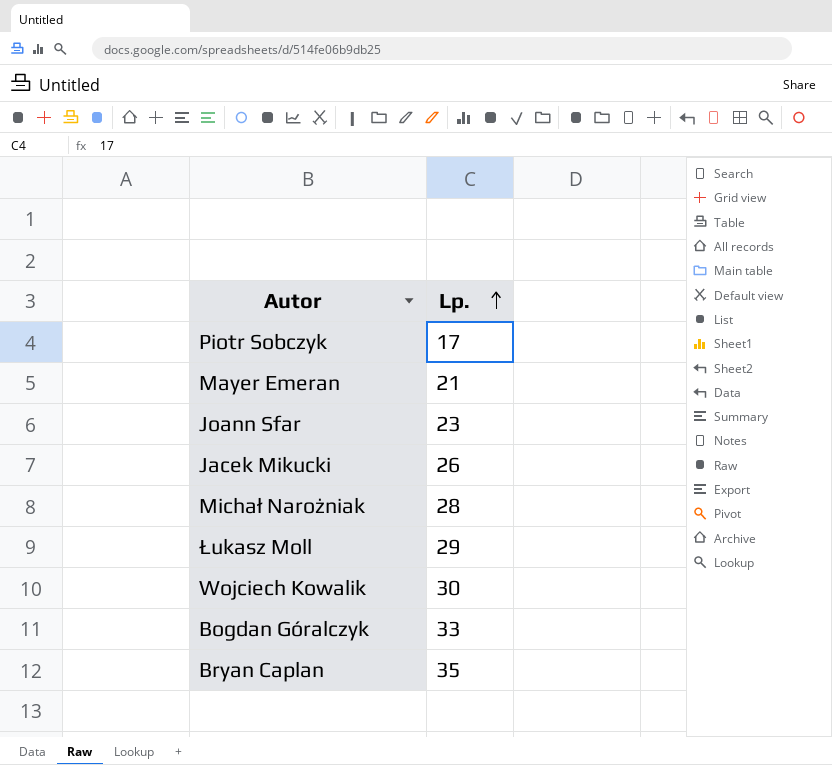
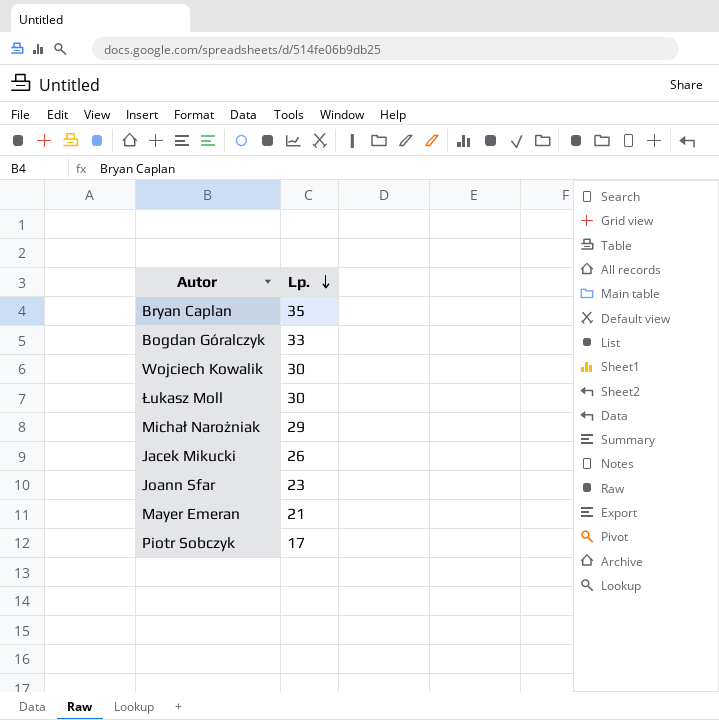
row order: Lp. ascending -> Lp. descending
Łukasz Moll | Lp.: 29 -> 30
Michał Narożniak | Lp.: 28 -> 29

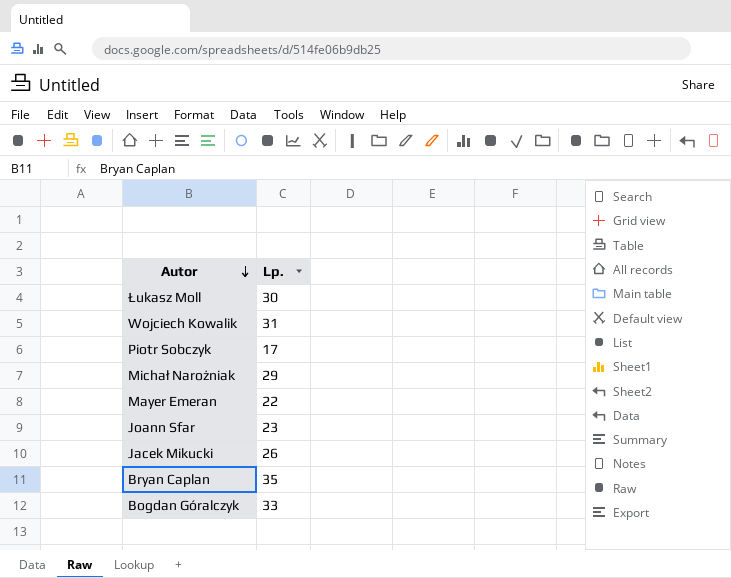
row order: Lp. descending -> Autor descending
Wojciech Kowalik | Lp.: 30 -> 31
Mayer Emeran | Lp.: 21 -> 22

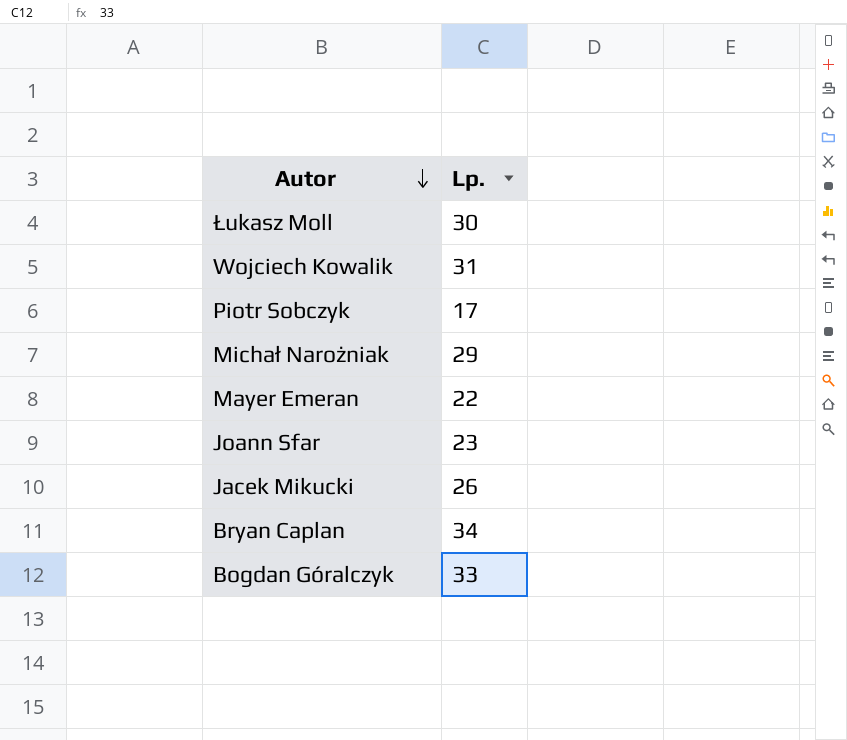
Bryan Caplan | Lp.: 35 -> 34

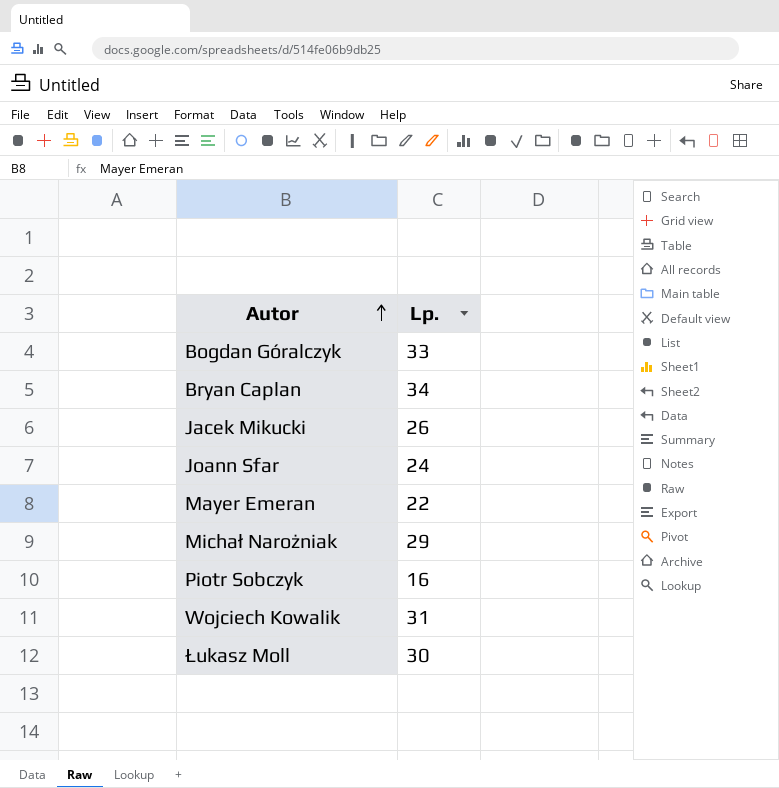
row order: Autor descending -> Autor ascending
Joann Sfar | Lp.: 23 -> 24
Piotr Sobczyk | Lp.: 17 -> 16

